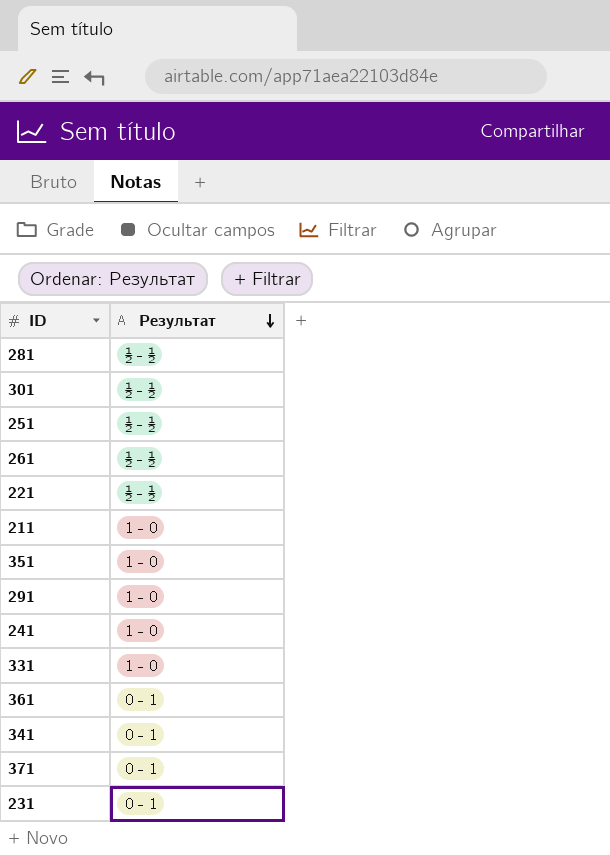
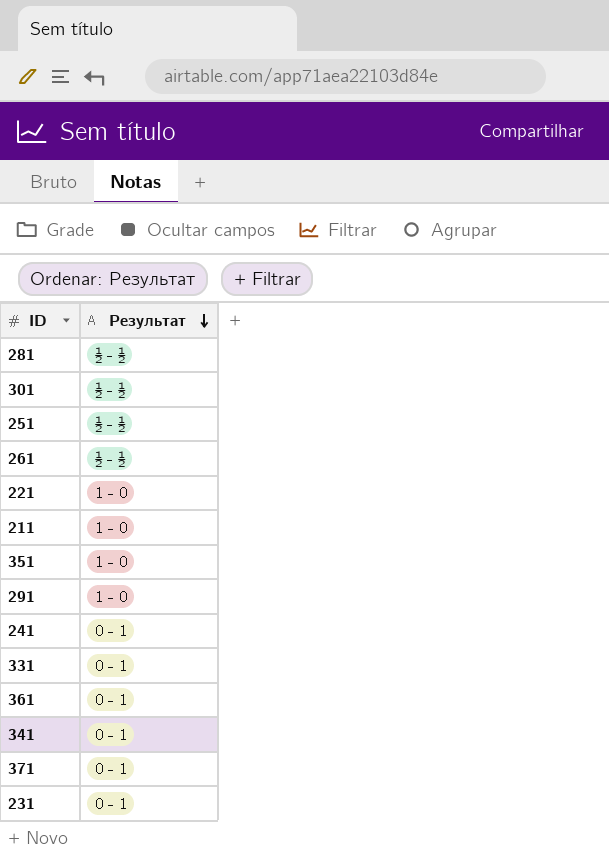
221 | Результат: ½ - ½ -> 1 - 0
241 | Результат: 1 - 0 -> 0 - 1
331 | Результат: 1 - 0 -> 0 - 1

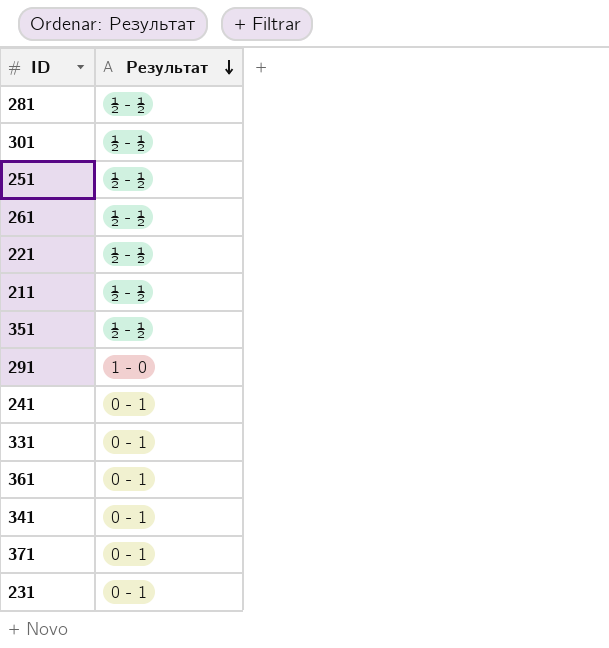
221 | Результат: 1 - 0 -> ½ - ½
211 | Результат: 1 - 0 -> ½ - ½
351 | Результат: 1 - 0 -> ½ - ½

